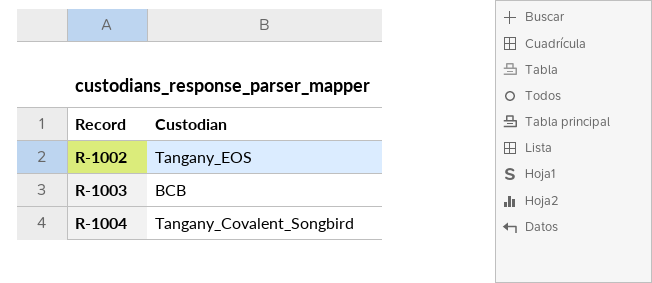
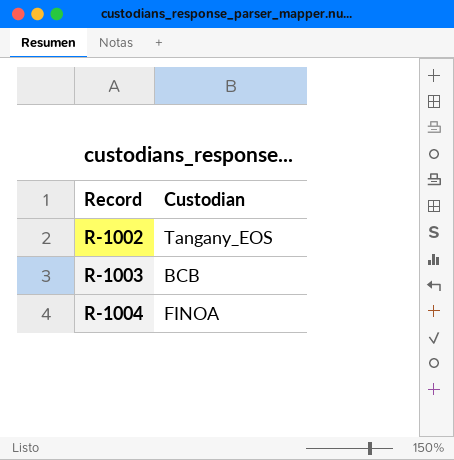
R-1004 | Custodian: Tangany_Covalent_Songbird -> FINOA

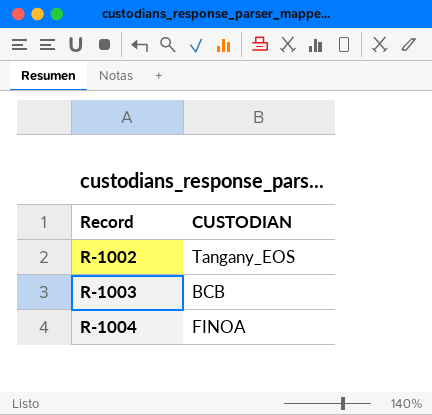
column name: Custodian -> CUSTODIAN

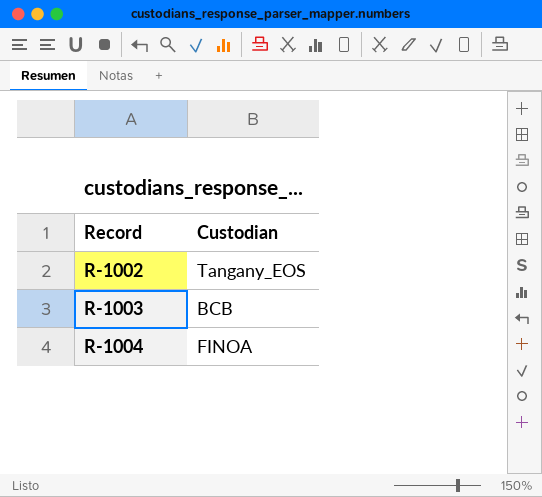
column name: CUSTODIAN -> Custodian

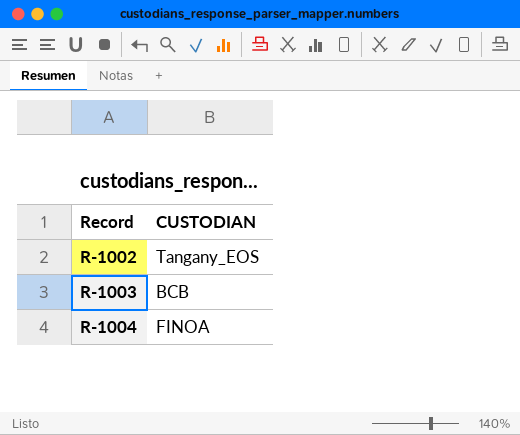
column name: Custodian -> CUSTODIAN

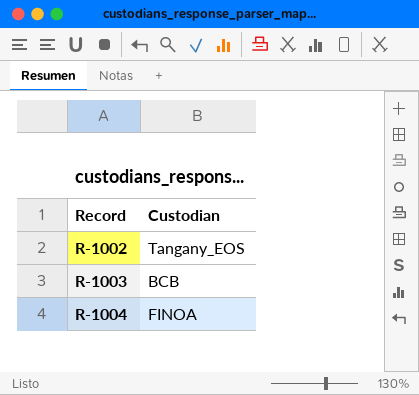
column name: CUSTODIAN -> Custodian

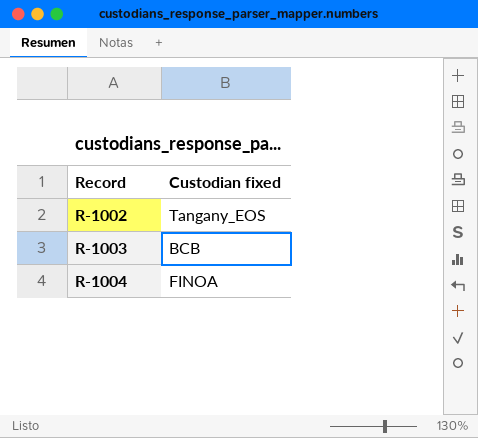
column name: Custodian -> Custodian fixed

